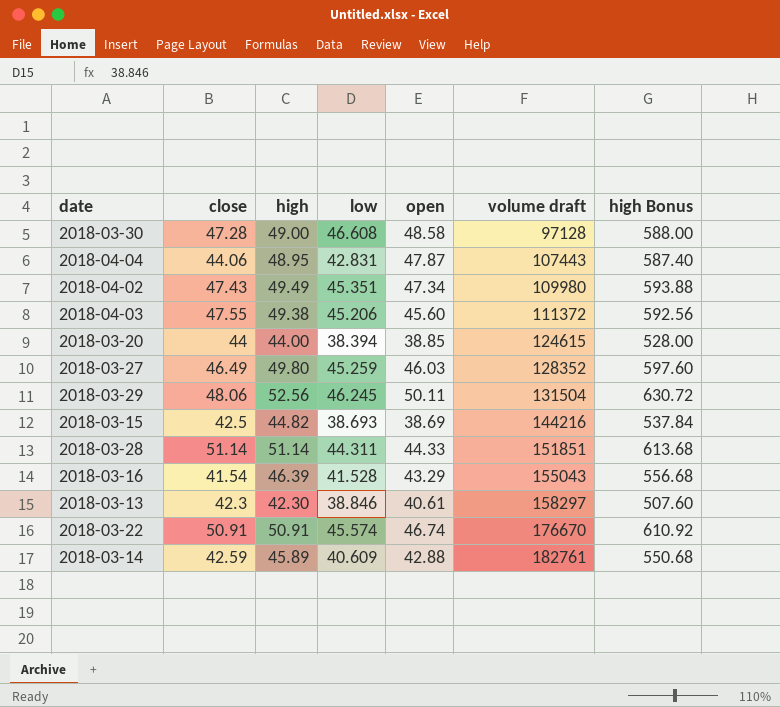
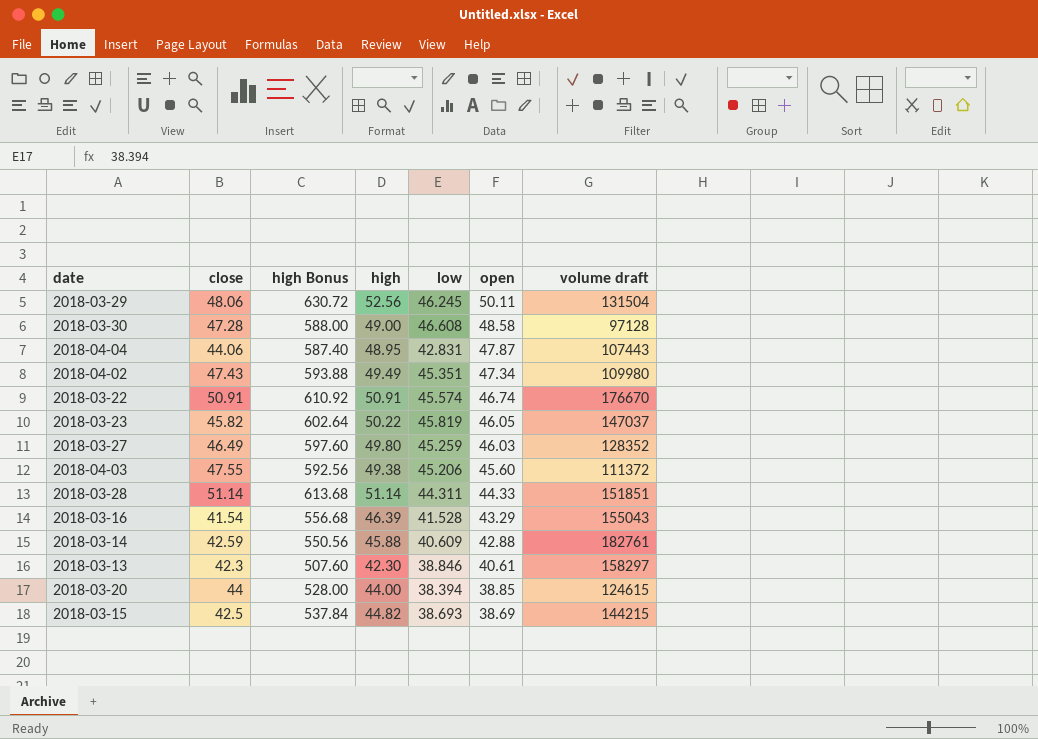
row order: volume draft ascending -> open descending
column high Bonus | position: 7 -> 3
row 2018-03-23: none -> 45.82 | 602.64 | 50.22 | 45.819 | 46.05 | 147037
2018-03-14 | high Bonus: 550.68 -> 550.56
2018-03-14 | high: 45.89 -> 45.88
2018-03-15 | volume draft: 144216 -> 144215

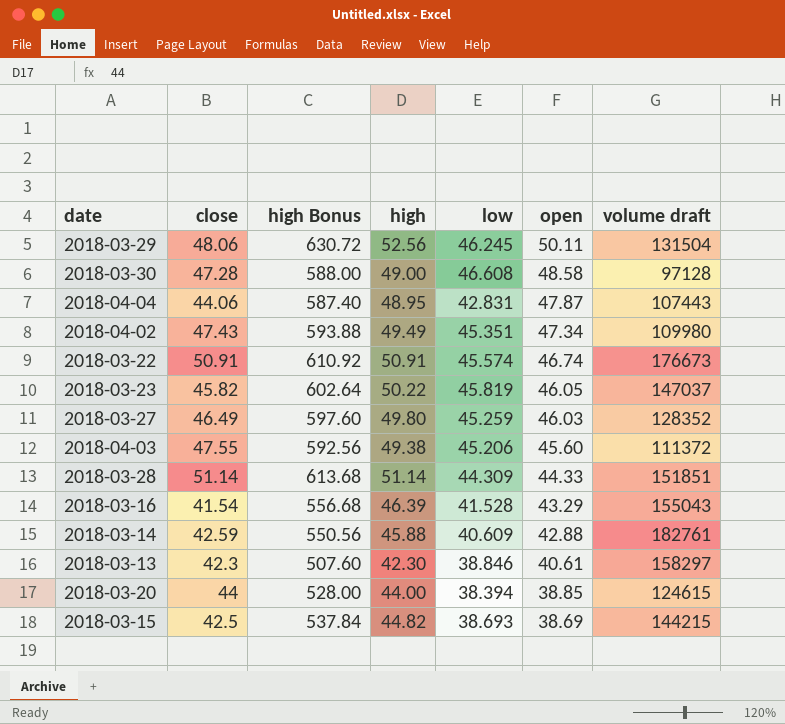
2018-03-22 | volume draft: 176670 -> 176673
2018-03-28 | low: 44.311 -> 44.309

